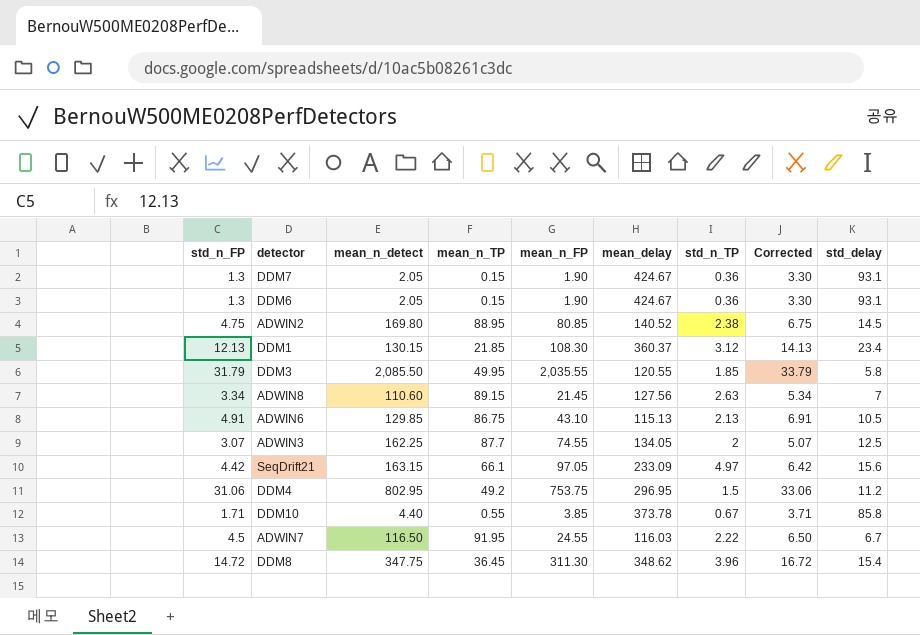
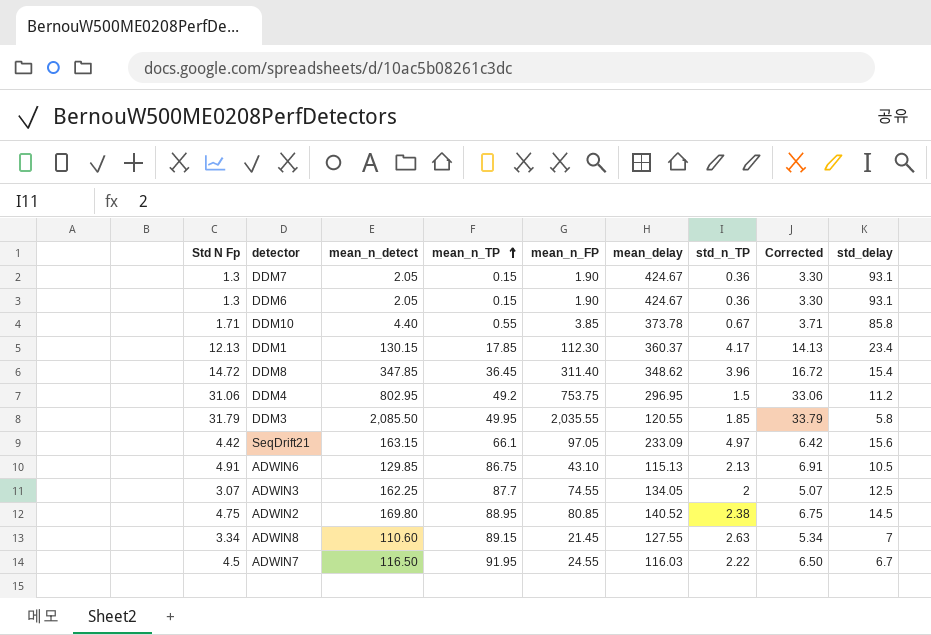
row order: none -> mean_n_TP ascending
column name: std_n_FP -> Std N Fp
DDM1 | mean_n_TP: 21.85 -> 17.85
DDM1 | mean_n_FP: 108.30 -> 112.30
DDM1 | std_n_TP: 3.12 -> 4.17
DDM8 | mean_n_detect: 347.75 -> 347.85
DDM8 | mean_n_FP: 311.30 -> 311.40
ADWIN8 | mean_delay: 127.56 -> 127.55

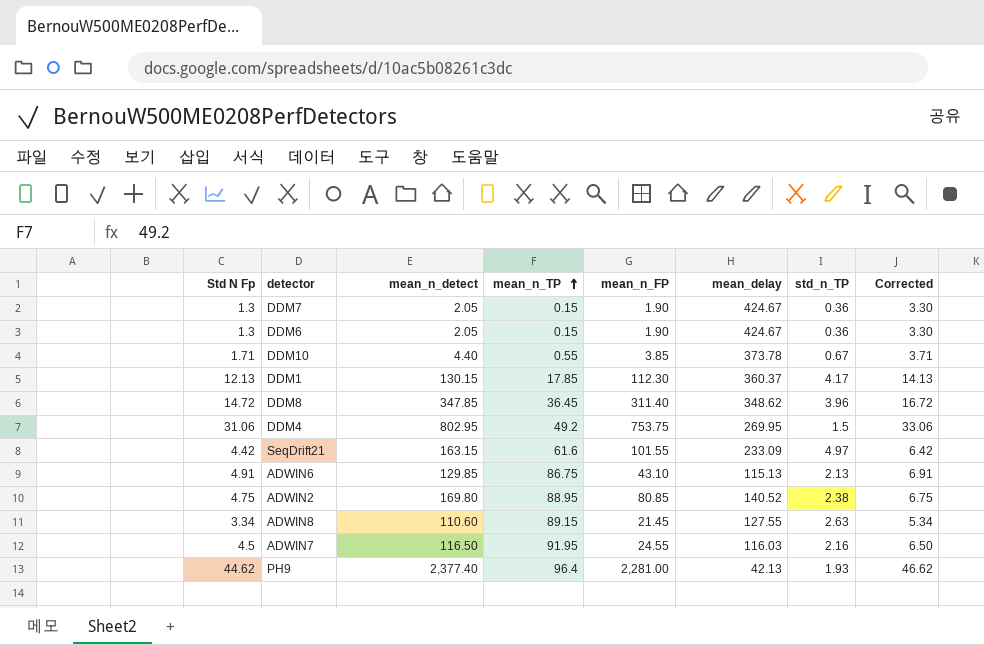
column std_delay | position: 9 -> none
row DDM3: 31.79 | 2,085.50 | 49.95 | 2,035.55 | 120.55 | 1.85 | 33.79 | 5.8 -> none
row ADWIN3: 3.07 | 162.25 | 87.7 | 74.55 | 134.05 | 2 | 5.07 | 12.5 -> none
DDM4 | mean_delay: 296.95 -> 269.95
SeqDrift21 | mean_n_TP: 66.1 -> 61.6
SeqDrift21 | mean_n_FP: 97.05 -> 101.55
ADWIN7 | std_n_TP: 2.22 -> 2.16
row PH9: none -> 44.62 | 2,377.40 | 96.4 | 2,281.00 | 42.13 | 1.93 | 46.62

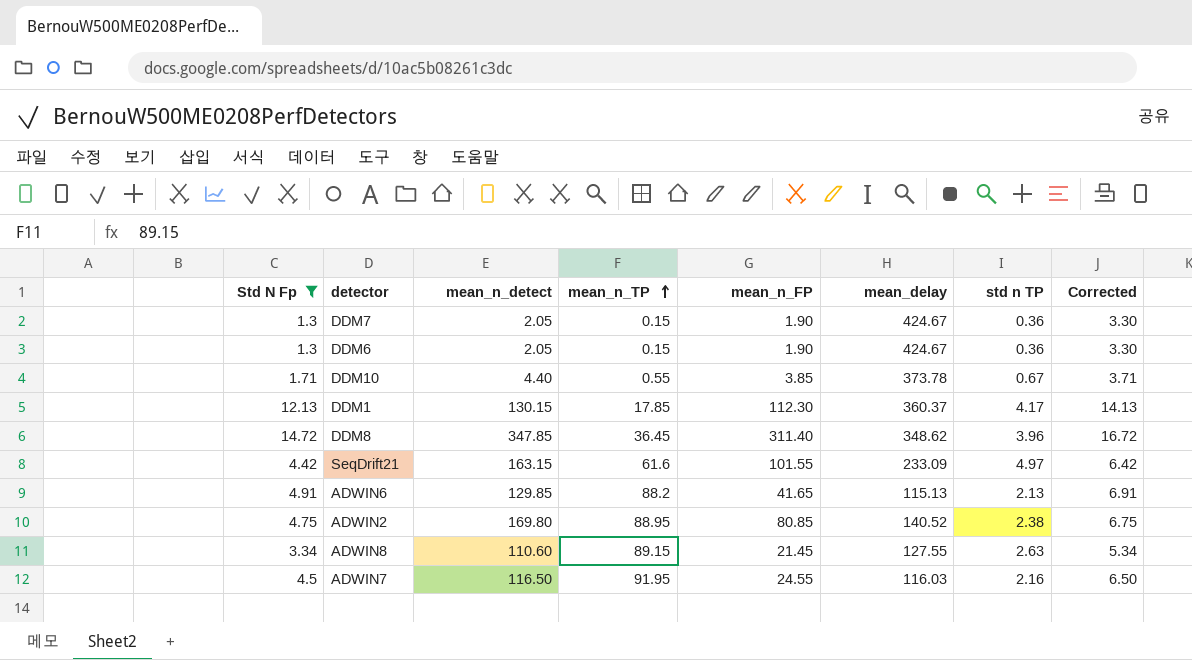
filter: none -> Std N Fp <= 14.72
column name: std_n_TP -> std n TP
ADWIN6 | mean_n_TP: 86.75 -> 88.2
ADWIN6 | mean_n_FP: 43.10 -> 41.65

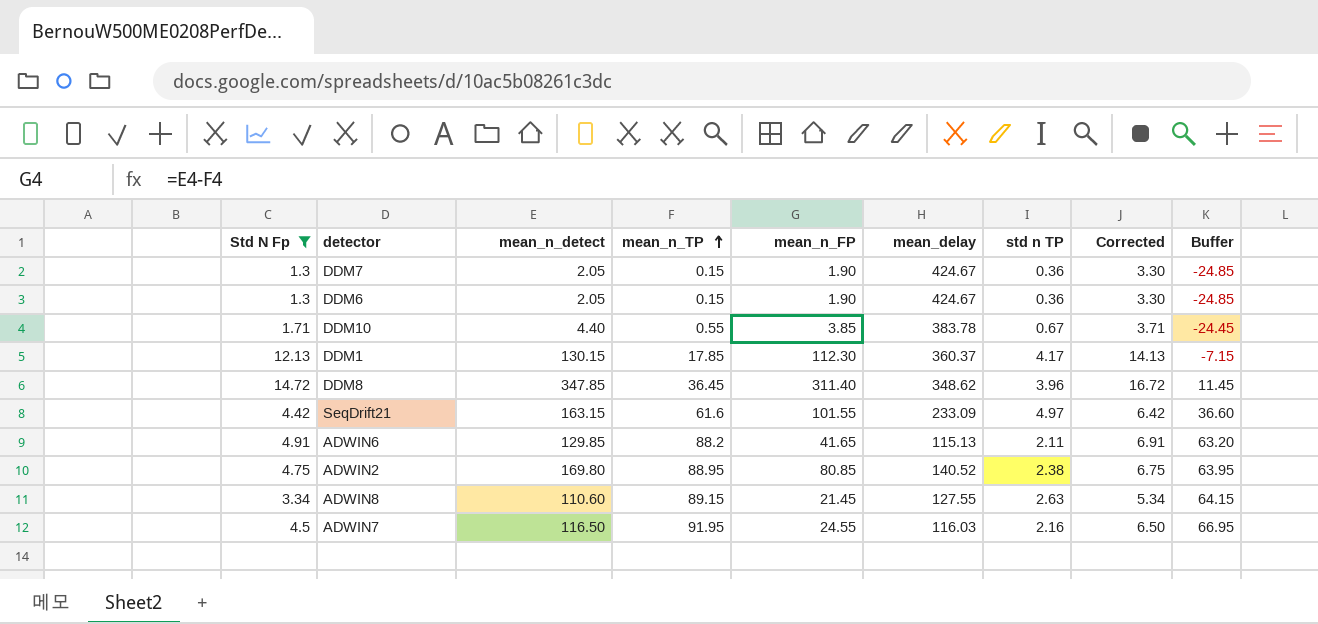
column Buffer | formula: none -> [mean_n_TP] - 25
DDM10 | mean_delay: 373.78 -> 383.78
ADWIN6 | std n TP: 2.13 -> 2.11

